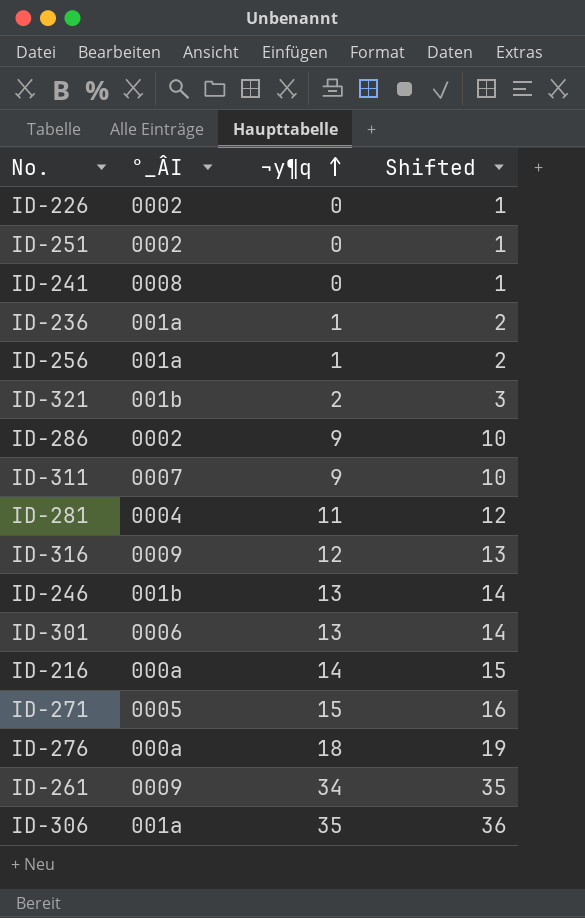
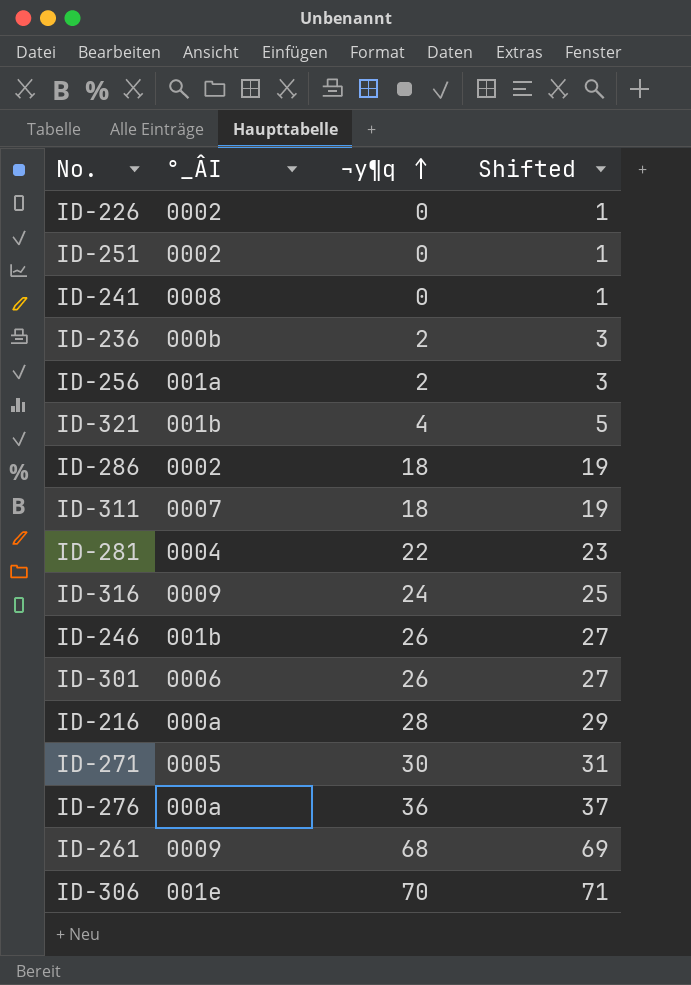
ID-236 | °_ÂI: 001a -> 000b
ID-236 | ¬y¶q: 1 -> 2
ID-236 | Shifted: 2 -> 3
ID-256 | ¬y¶q: 1 -> 2
ID-256 | Shifted: 2 -> 3
ID-321 | ¬y¶q: 2 -> 4
ID-321 | Shifted: 3 -> 5
ID-286 | ¬y¶q: 9 -> 18
ID-286 | Shifted: 10 -> 19
ID-311 | ¬y¶q: 9 -> 18
ID-311 | Shifted: 10 -> 19
ID-281 | ¬y¶q: 11 -> 22
ID-281 | Shifted: 12 -> 23
ID-316 | ¬y¶q: 12 -> 24
ID-316 | Shifted: 13 -> 25
ID-246 | ¬y¶q: 13 -> 26
ID-246 | Shifted: 14 -> 27
ID-301 | ¬y¶q: 13 -> 26
ID-301 | Shifted: 14 -> 27
ID-216 | ¬y¶q: 14 -> 28
ID-216 | Shifted: 15 -> 29
ID-271 | ¬y¶q: 15 -> 30
ID-271 | Shifted: 16 -> 31
ID-276 | ¬y¶q: 18 -> 36
ID-276 | Shifted: 19 -> 37
ID-261 | ¬y¶q: 34 -> 68
ID-261 | Shifted: 35 -> 69
ID-306 | °_ÂI: 001a -> 001e
ID-306 | ¬y¶q: 35 -> 70
ID-306 | Shifted: 36 -> 71

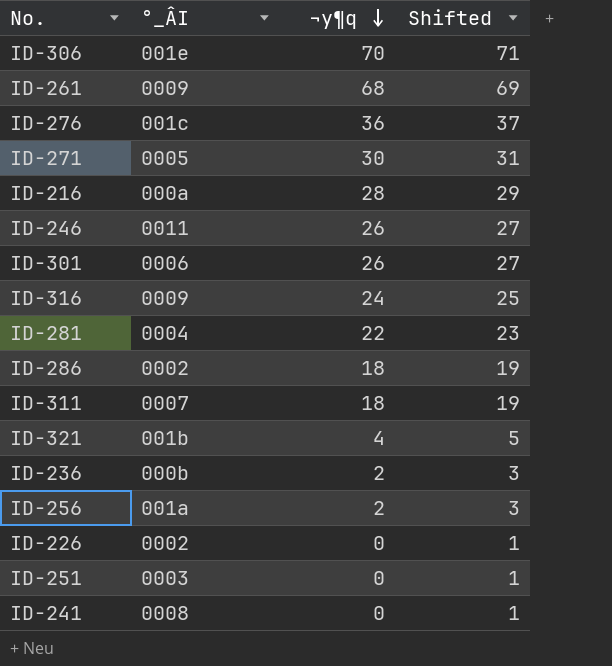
row order: ¬y¶q ascending -> ¬y¶q descending
ID-276 | °_ÂI: 000a -> 001c
ID-246 | °_ÂI: 001b -> 0011
ID-251 | °_ÂI: 0002 -> 0003

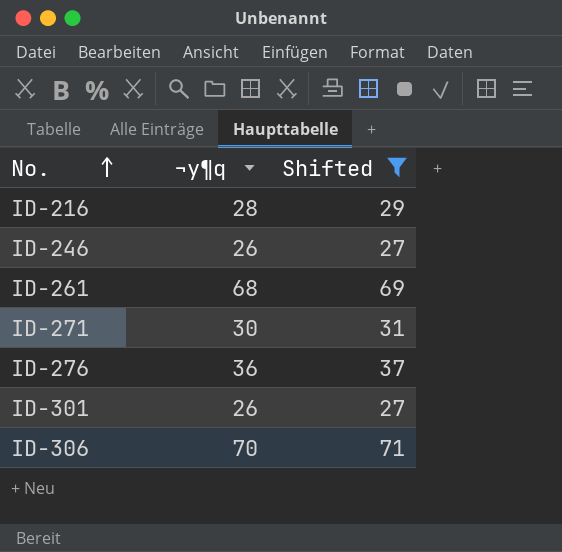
filter: none -> Shifted >= 27
row order: ¬y¶q descending -> No. ascending
column °_ÂI | position: 2 -> none

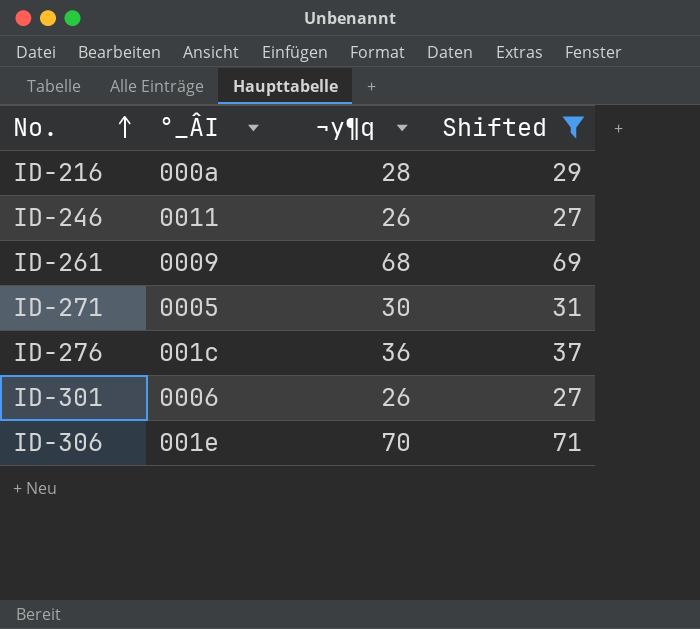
column °_ÂI | position: none -> 2

